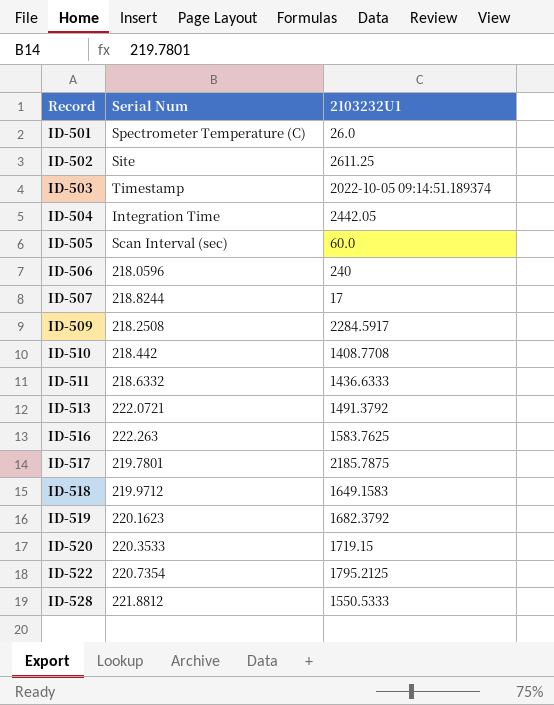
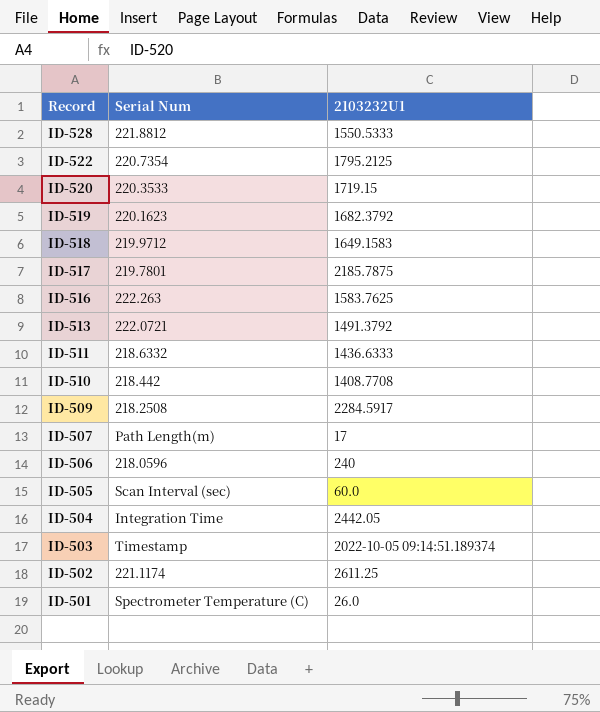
row order: Record ascending -> Record descending
ID-507 | Serial Num: 218.8244 -> Path Length(m)
ID-502 | Serial Num: Site -> 221.1174

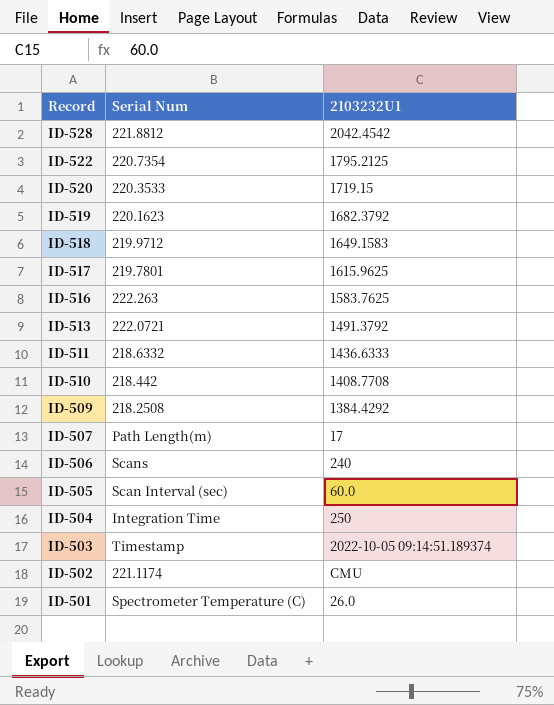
ID-528 | 2103232U1: 1550.5333 -> 2042.4542
ID-517 | 2103232U1: 2185.7875 -> 1615.9625
ID-509 | 2103232U1: 2284.5917 -> 1384.4292
ID-506 | Serial Num: 218.0596 -> Scans
ID-504 | 2103232U1: 2442.05 -> 250
ID-502 | 2103232U1: 2611.25 -> CMU

